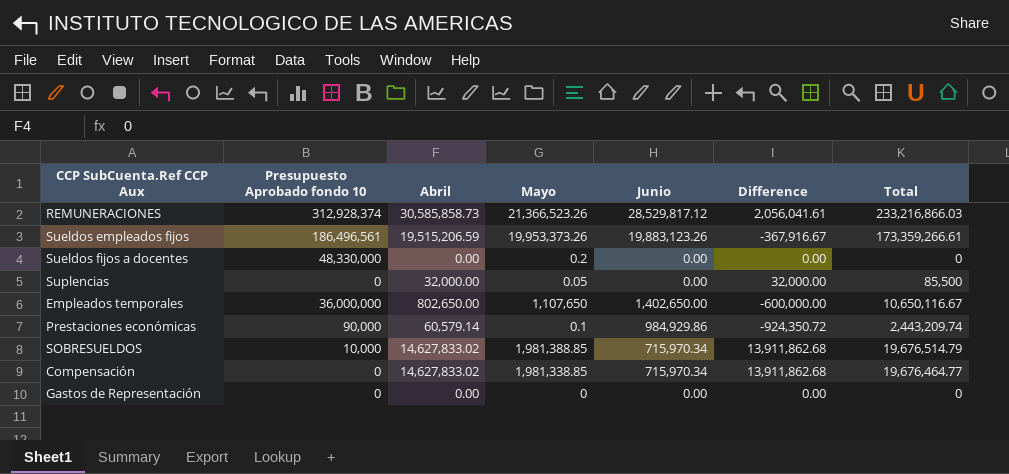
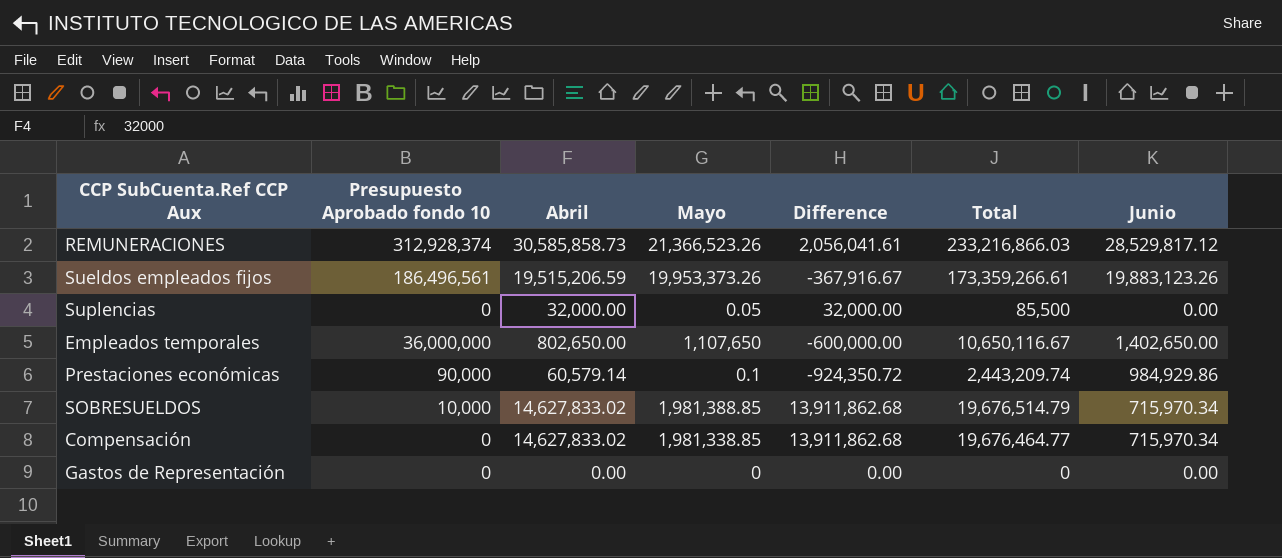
column Junio | position: 5 -> 7
row Sueldos fijos a docentes: 48,330,000 | 0.00 | 0.2 | 0.00 | 0.00 | 0 -> none

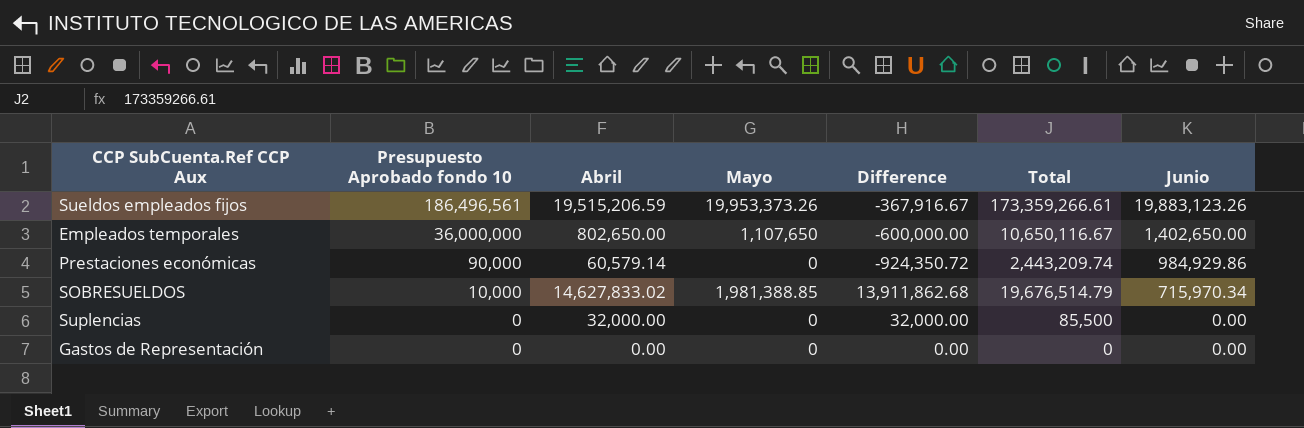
row order: none -> Presupuesto Aprobado fondo 10 descending
row REMUNERACIONES: 312,928,374 | 30,585,858.73 | 21,366,523.26 | 2,056,041.61 | 233,216,866.03 | 28,529,817.12 -> none
row Compensación: 0 | 14,627,833.02 | 1,981,338.85 | 13,911,862.68 | 19,676,464.77 | 715,970.34 -> none
Prestaciones económicas | Mayo: 0.1 -> 0
Suplencias | Mayo: 0.05 -> 0

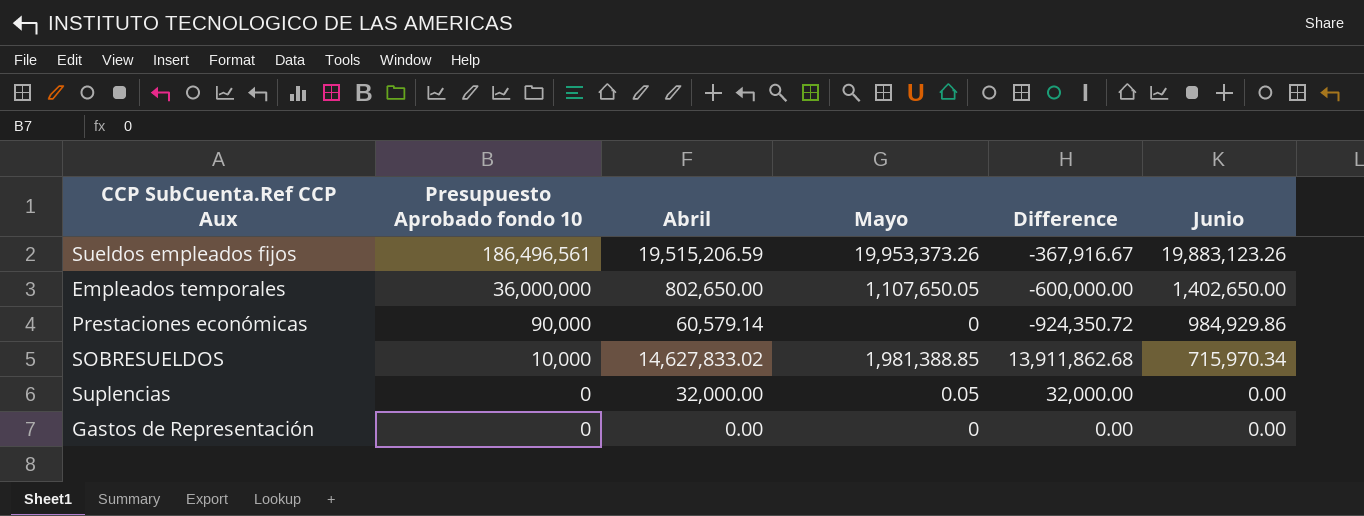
column Total | position: 6 -> none
Empleados temporales | Mayo: 1,107,650 -> 1,107,650.05
Suplencias | Mayo: 0 -> 0.05

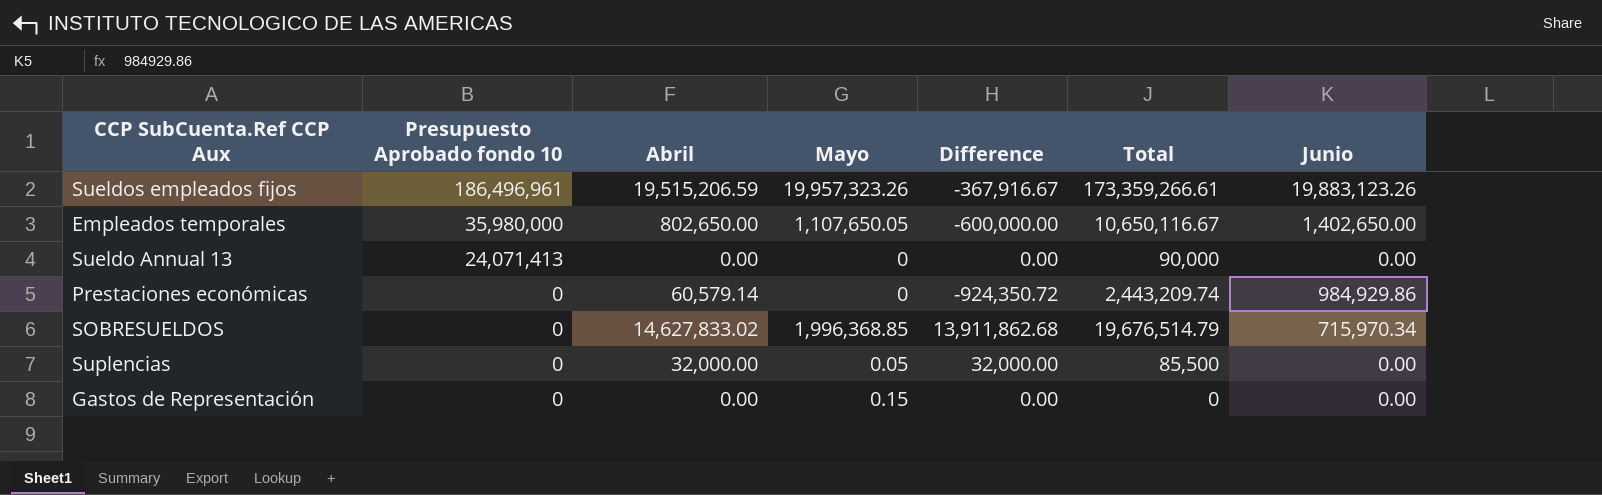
column Total | position: none -> 6
Sueldos empleados fijos | Presupuesto Aprobado fondo 10: 186,496,561 -> 186,496,961
Sueldos empleados fijos | Mayo: 19,953,373.26 -> 19,957,323.26
Empleados temporales | Presupuesto Aprobado fondo 10: 36,000,000 -> 35,980,000
row Sueldo Annual 13: none -> 24,071,413 | 0.00 | 0 | 0.00 | 90,000 | 0.00
Prestaciones económicas | Presupuesto Aprobado fondo 10: 90,000 -> 0
SOBRESUELDOS | Presupuesto Aprobado fondo 10: 10,000 -> 0
SOBRESUELDOS | Mayo: 1,981,388.85 -> 1,996,368.85
Gastos de Representación | Mayo: 0 -> 0.15

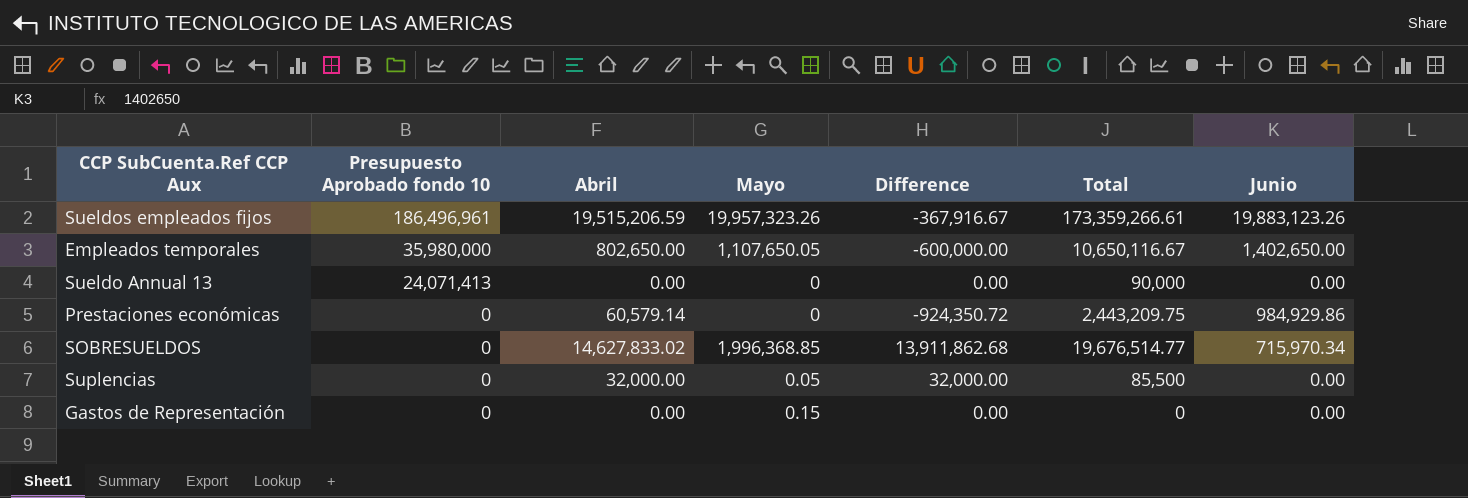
Prestaciones económicas | Total: 2,443,209.74 -> 2,443,209.75
SOBRESUELDOS | Total: 19,676,514.79 -> 19,676,514.77

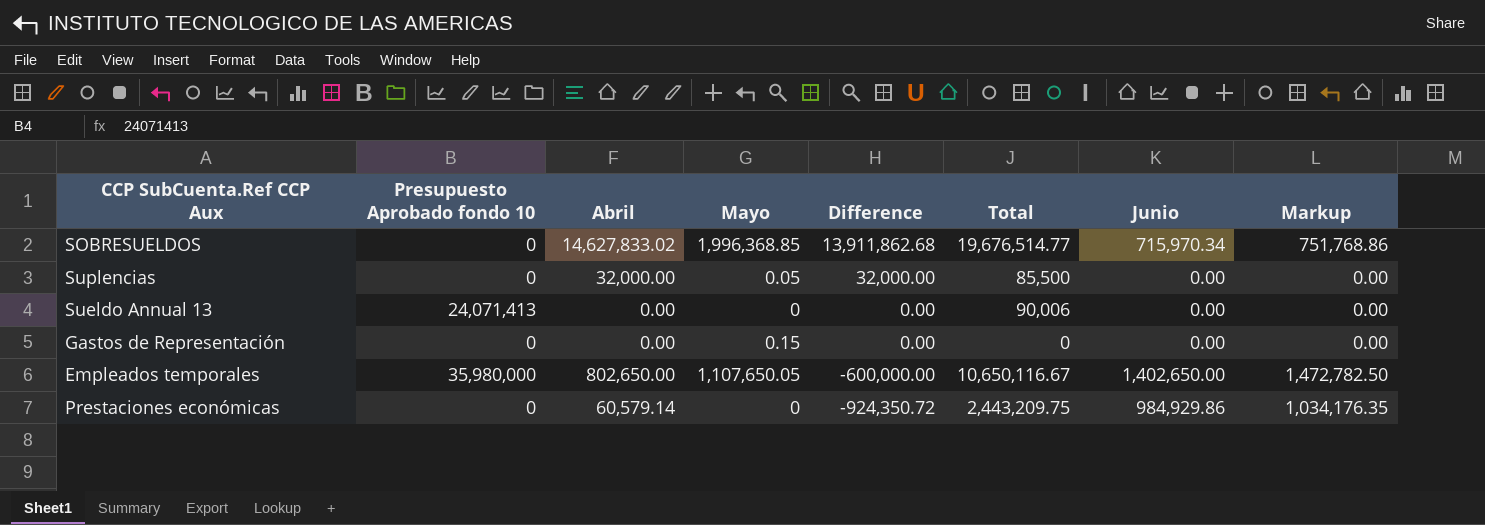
row order: Presupuesto Aprobado fondo 10 descending -> Difference descending
column Markup | formula: none -> [Junio] * 1.05
row Sueldos empleados fijos: 186,496,961 | 19,515,206.59 | 19,957,323.26 | -367,916.67 | 173,359,266.61 | 19,883,123.26 -> none
Sueldo Annual 13 | Total: 90,000 -> 90,006

